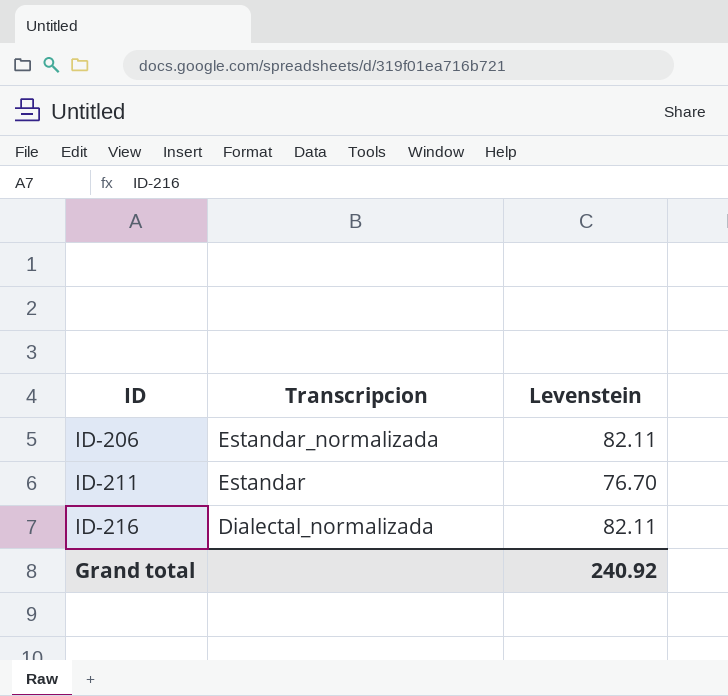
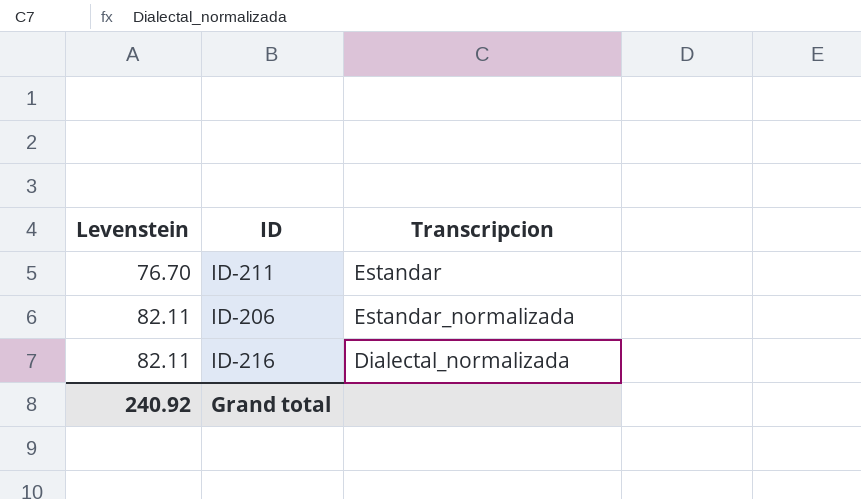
row order: ID ascending -> Levenstein ascending
column Levenstein | position: 3 -> 1

